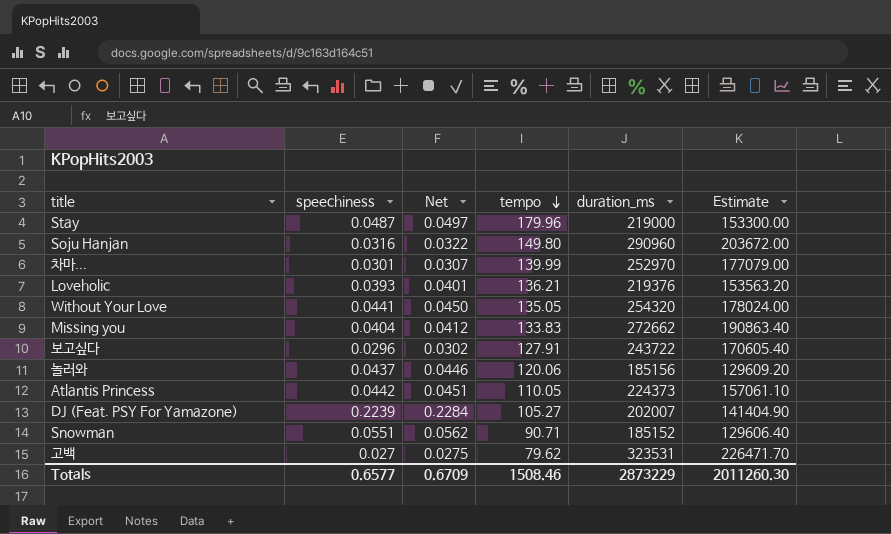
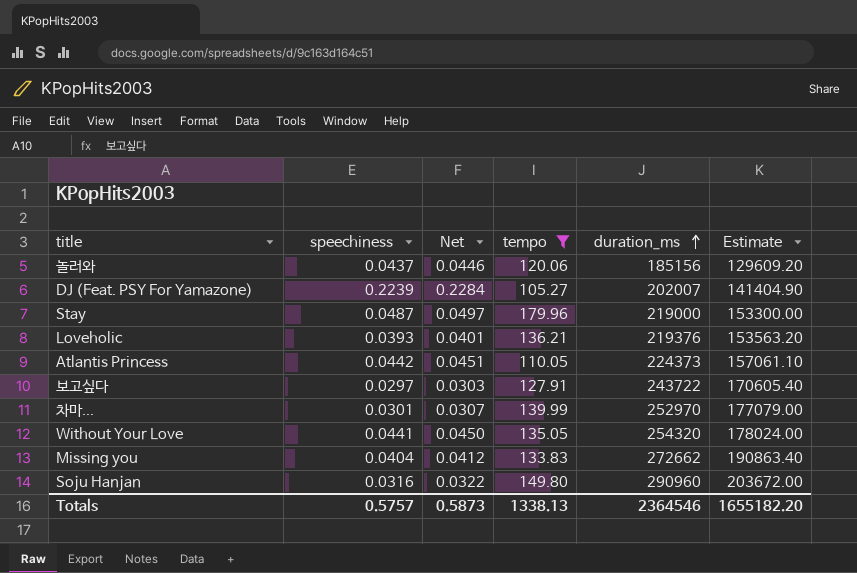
filter: none -> tempo >= 105.27
row order: tempo descending -> duration_ms ascending
보고싶다 | speechiness: 0.0296 -> 0.0297
보고싶다 | Net: 0.0302 -> 0.0303
Totals | speechiness: 0.6577 -> 0.5757
Totals | Net: 0.6709 -> 0.5873
Totals | tempo: 1508.46 -> 1338.13
Totals | duration_ms: 2873229 -> 2364546
Totals | Estimate: 2011260.30 -> 1655182.20

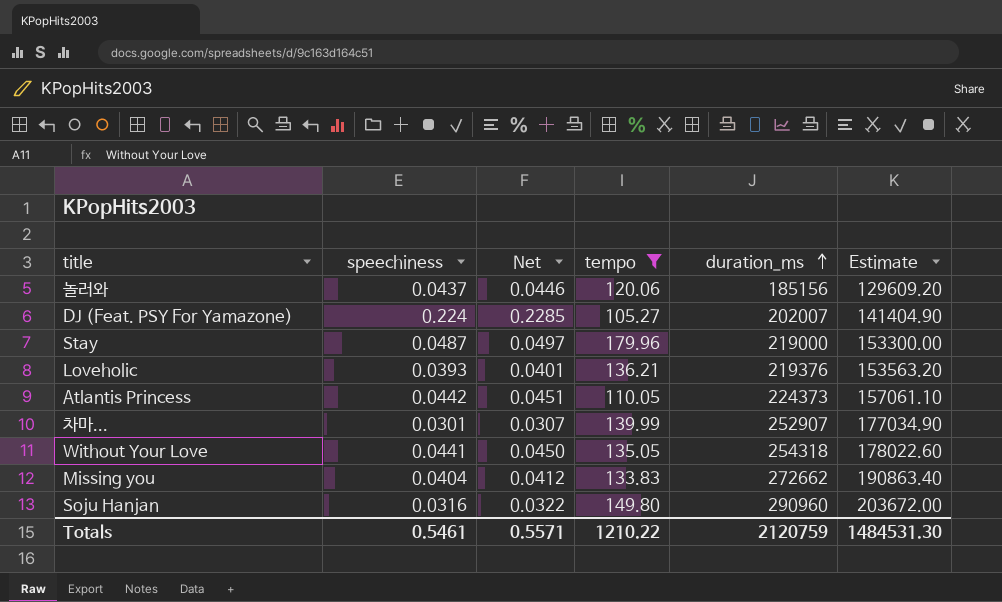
row 보고싶다: 0.0297 | 0.0303 | 127.91 | 243722 | 170605.40 -> none
DJ (Feat. PSY For Yamazone) | speechiness: 0.2239 -> 0.224
DJ (Feat. PSY For Yamazone) | Net: 0.2284 -> 0.2285
차마... | duration_ms: 252970 -> 252907
차마... | Estimate: 177079.00 -> 177034.90
Without Your Love | duration_ms: 254320 -> 254318
Without Your Love | Estimate: 178024.00 -> 178022.60
Totals | speechiness: 0.5757 -> 0.5461
Totals | Net: 0.5873 -> 0.5571
Totals | tempo: 1338.13 -> 1210.22
Totals | duration_ms: 2364546 -> 2120759
Totals | Estimate: 1655182.20 -> 1484531.30

